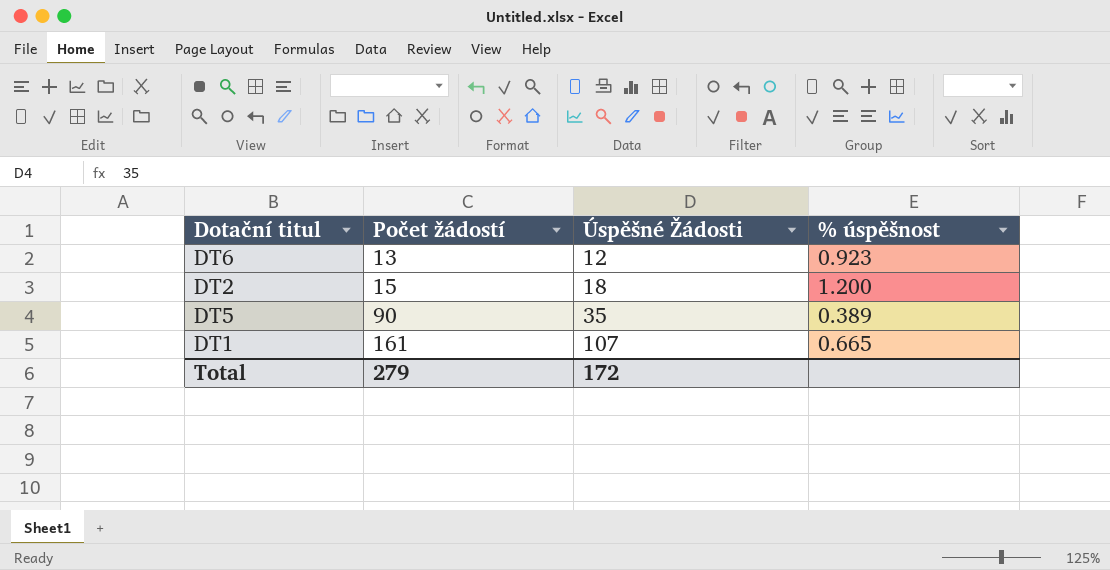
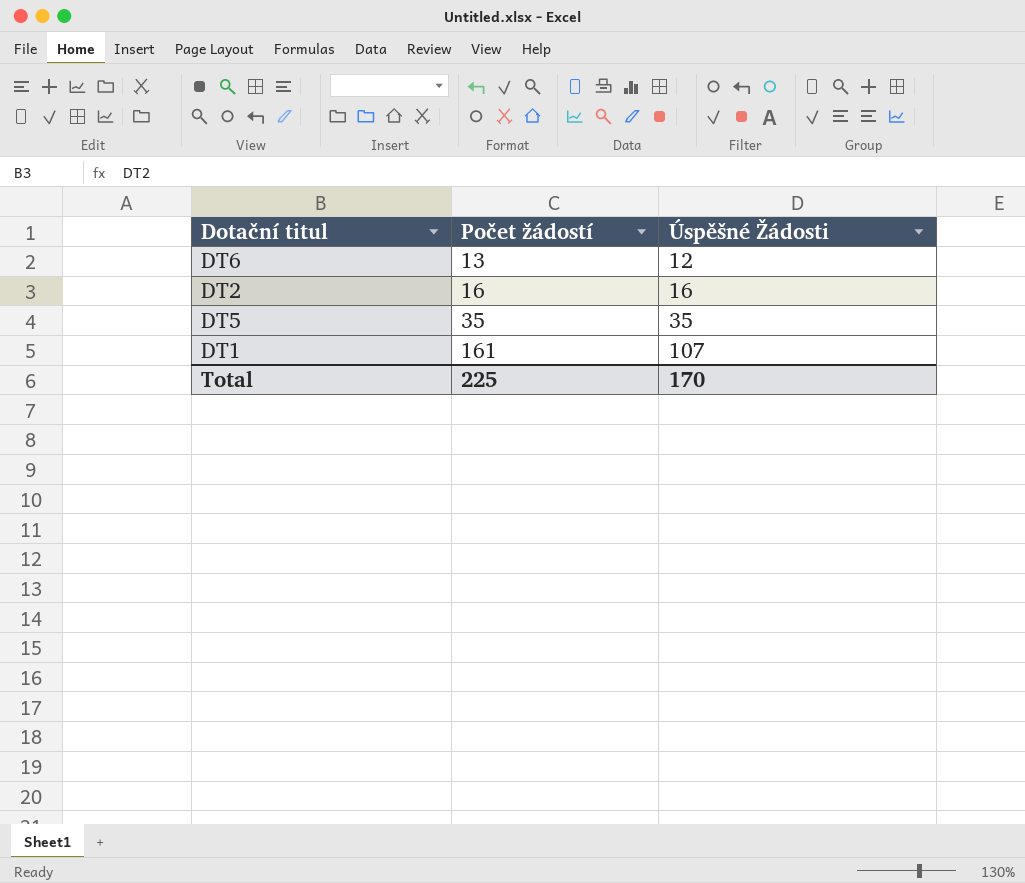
column % úspěšnost | formula: [Úspěšné Žádosti] / [Počet žádostí] -> none
DT2 | Počet žádostí: 15 -> 16
DT2 | Úspěšné Žádosti: 18 -> 16
DT5 | Počet žádostí: 90 -> 35
Total | Počet žádostí: 279 -> 225
Total | Úspěšné Žádosti: 172 -> 170

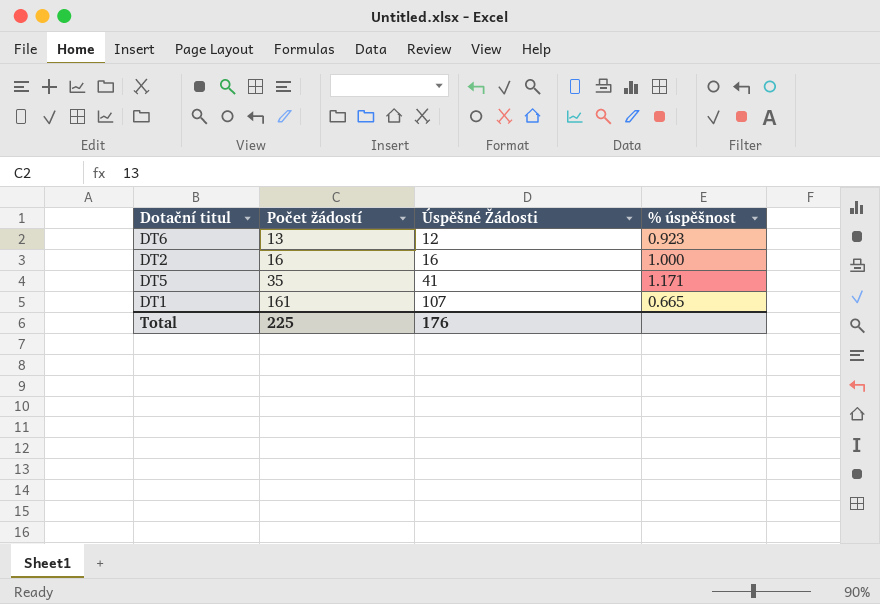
column % úspěšnost | formula: none -> [Úspěšné Žádosti] / [Počet žádostí]
DT5 | Úspěšné Žádosti: 35 -> 41
Total | Úspěšné Žádosti: 170 -> 176

